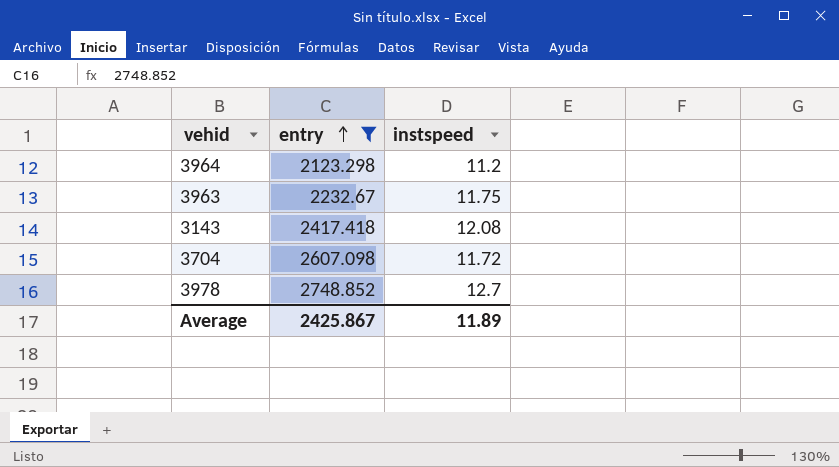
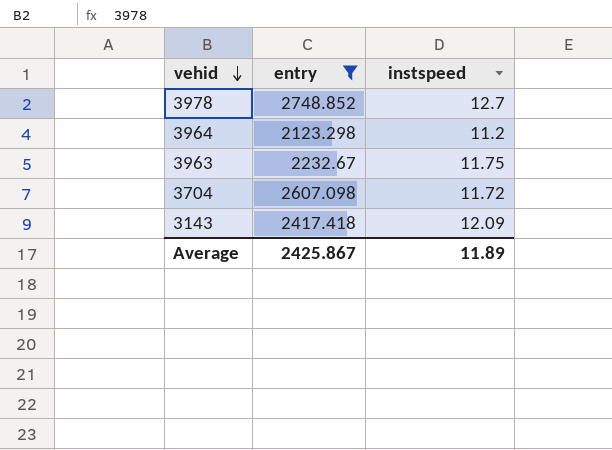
row order: entry ascending -> vehid descending
3143 | instspeed: 12.08 -> 12.09

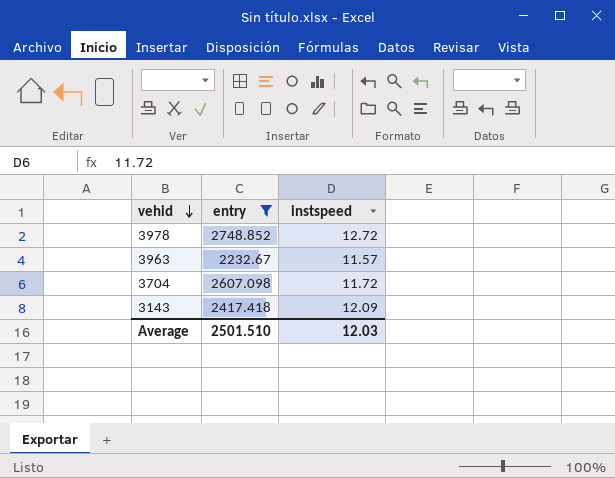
row 3964: 2123.298 | 11.2 -> none
3978 | instspeed: 12.7 -> 12.72
3963 | instspeed: 11.75 -> 11.57
Average | entry: 2425.867 -> 2501.510
Average | instspeed: 11.89 -> 12.03

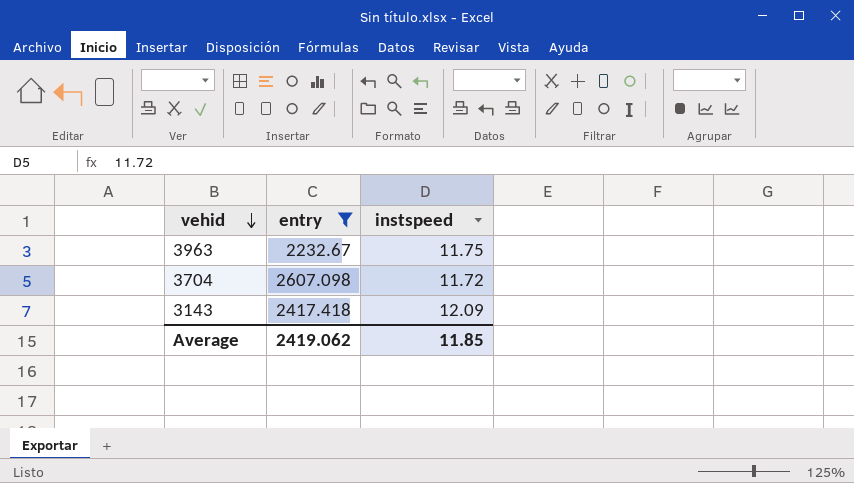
row 3978: 2748.852 | 12.72 -> none
3963 | instspeed: 11.57 -> 11.75
Average | entry: 2501.510 -> 2419.062
Average | instspeed: 12.03 -> 11.85

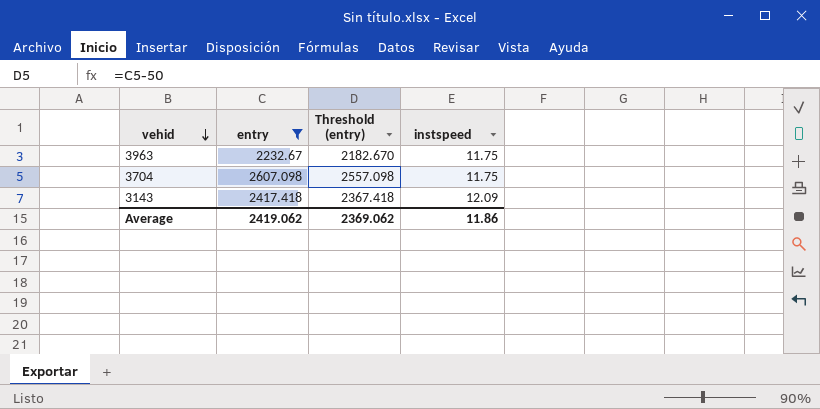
column Threshold (entry) | formula: none -> [entry] - 50
3704 | instspeed: 11.72 -> 11.75
Average | instspeed: 11.85 -> 11.86

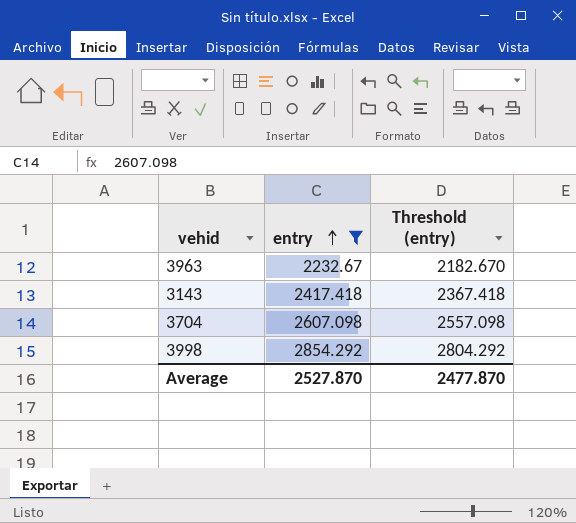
row order: vehid descending -> entry ascending
column instspeed | position: 4 -> none
row 3998: none -> 2854.292 | 2804.292
Average | entry: 2419.062 -> 2527.870
Average | Threshold (entry): 2369.062 -> 2477.870

